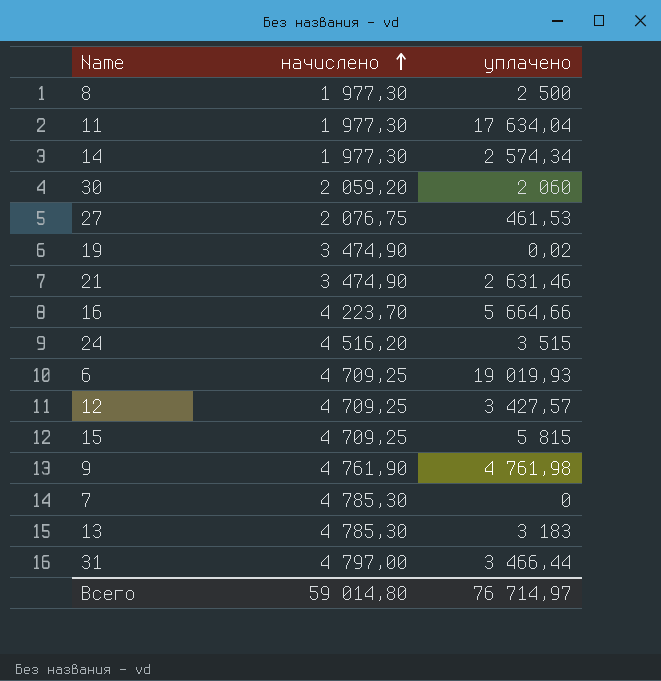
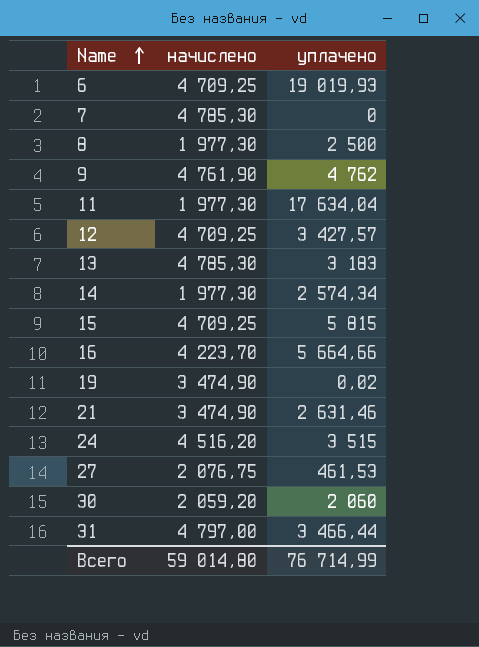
row order: начислено ascending -> Name ascending
9 | уплачено: 4 761,98 -> 4 762
Всего | уплачено: 76 714,97 -> 76 714,99

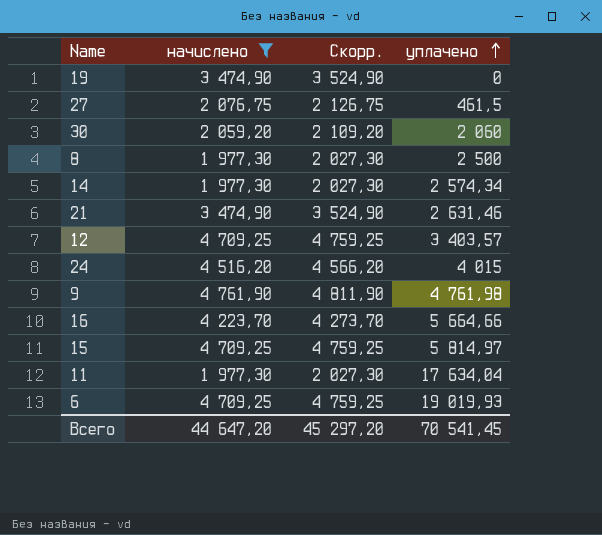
filter: none -> начислено <= 4 761,90
row order: Name ascending -> уплачено ascending
column Скорр. | formula: none -> [начислено] + 50
19 | уплачено: 0,02 -> 0
27 | уплачено: 461,53 -> 461,5
12 | уплачено: 3 427,57 -> 3 403,57
24 | уплачено: 3 515 -> 4 015
9 | уплачено: 4 762 -> 4 761,98
15 | уплачено: 5 815 -> 5 814,97
Всего | начислено: 59 014,80 -> 44 647,20
Всего | уплачено: 76 714,99 -> 70 541,45

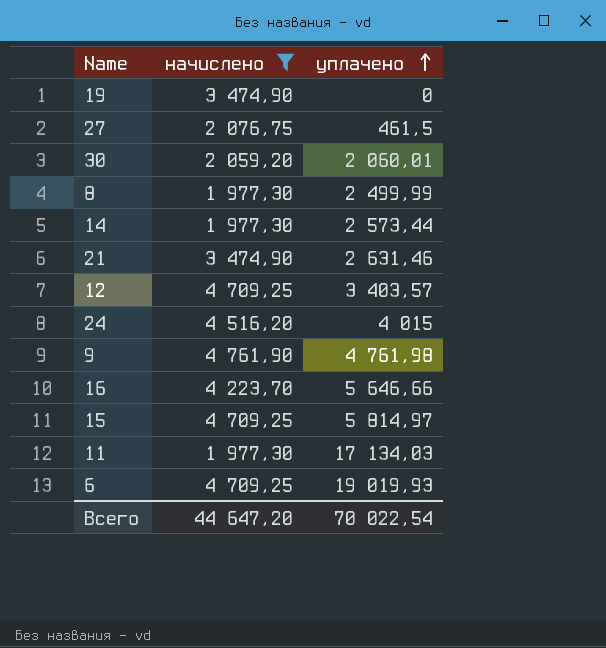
column Скорр. | formula: [начислено] + 50 -> none
30 | уплачено: 2 060 -> 2 060,01
8 | уплачено: 2 500 -> 2 499,99
14 | уплачено: 2 574,34 -> 2 573,44
16 | уплачено: 5 664,66 -> 5 646,66
11 | уплачено: 17 634,04 -> 17 134,03
Всего | уплачено: 70 541,45 -> 70 022,54

